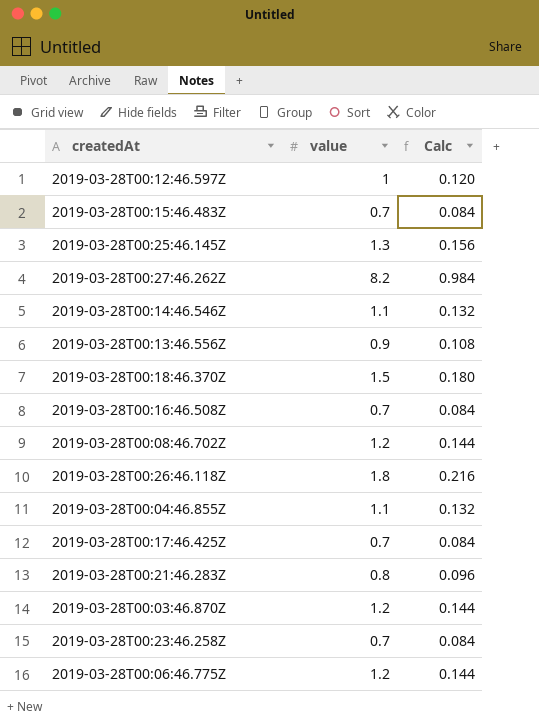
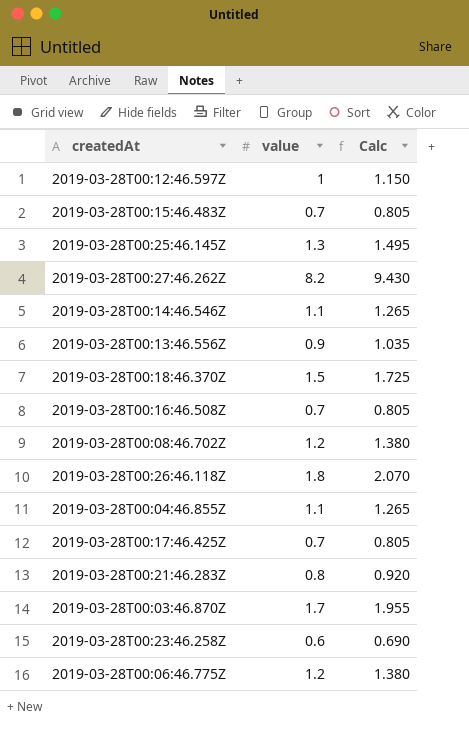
column Calc | formula: [value] * 0.12 -> [value] * 1.15
2019-03-28T00:03:46.870Z | value: 1.2 -> 1.7
2019-03-28T00:23:46.258Z | value: 0.7 -> 0.6

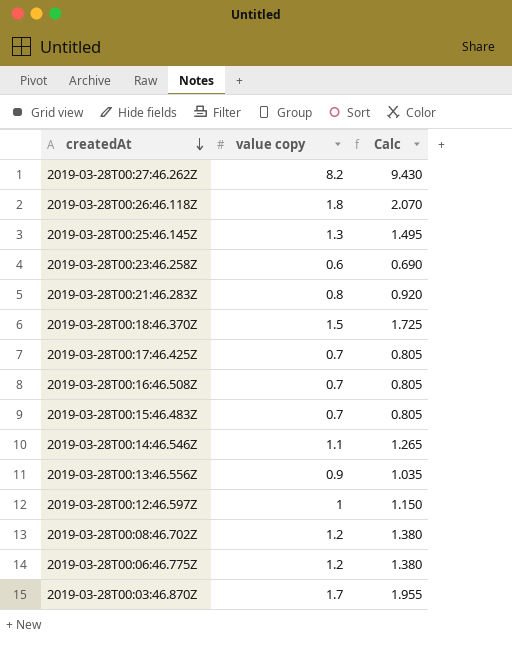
row order: none -> createdAt descending
column name: value -> value copy
row 2019-03-28T00:04:46.855Z: 1.1 | 1.265 -> none

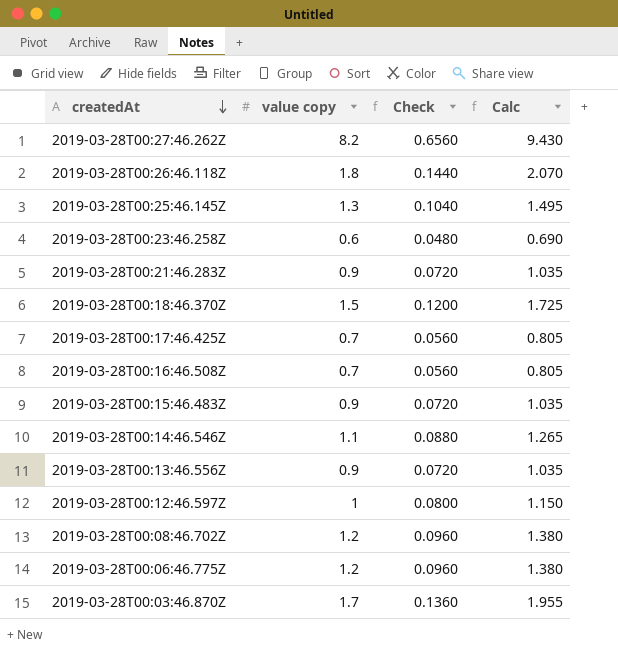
column Check | formula: none -> [value copy] * 0.08
2019-03-28T00:21:46.283Z | value copy: 0.8 -> 0.9
2019-03-28T00:21:46.283Z | Calc: 0.920 -> 1.035
2019-03-28T00:15:46.483Z | value copy: 0.7 -> 0.9
2019-03-28T00:15:46.483Z | Calc: 0.805 -> 1.035

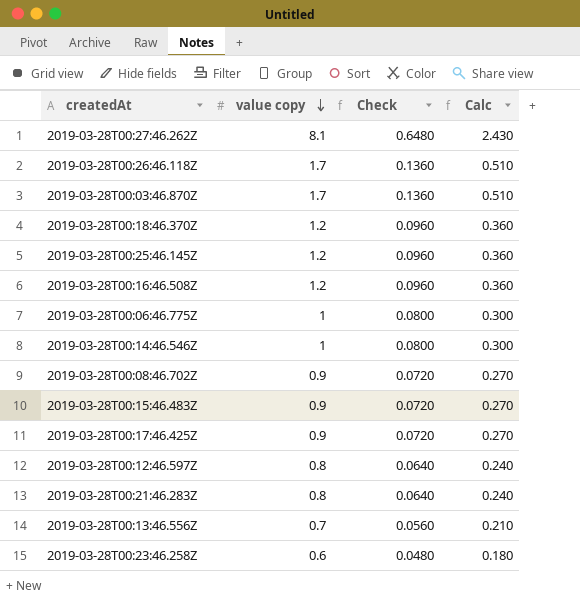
row order: createdAt descending -> value copy descending
column Calc | formula: [value copy] * 1.15 -> [value copy] * 0.3
2019-03-28T00:27:46.262Z | value copy: 8.2 -> 8.1
2019-03-28T00:27:46.262Z | Check: 0.6560 -> 0.6480
2019-03-28T00:26:46.118Z | value copy: 1.8 -> 1.7
2019-03-28T00:26:46.118Z | Check: 0.1440 -> 0.1360
2019-03-28T00:18:46.370Z | value copy: 1.5 -> 1.2
2019-03-28T00:18:46.370Z | Check: 0.1200 -> 0.0960
2019-03-28T00:25:46.145Z | value copy: 1.3 -> 1.2
2019-03-28T00:25:46.145Z | Check: 0.1040 -> 0.0960
2019-03-28T00:16:46.508Z | value copy: 0.7 -> 1.2
2019-03-28T00:16:46.508Z | Check: 0.0560 -> 0.0960
2019-03-28T00:06:46.775Z | value copy: 1.2 -> 1
2019-03-28T00:06:46.775Z | Check: 0.0960 -> 0.0800
2019-03-28T00:14:46.546Z | value copy: 1.1 -> 1
2019-03-28T00:14:46.546Z | Check: 0.0880 -> 0.0800
2019-03-28T00:08:46.702Z | value copy: 1.2 -> 0.9
2019-03-28T00:08:46.702Z | Check: 0.0960 -> 0.0720
2019-03-28T00:17:46.425Z | value copy: 0.7 -> 0.9
2019-03-28T00:17:46.425Z | Check: 0.0560 -> 0.0720
2019-03-28T00:12:46.597Z | value copy: 1 -> 0.8
2019-03-28T00:12:46.597Z | Check: 0.0800 -> 0.0640
2019-03-28T00:21:46.283Z | value copy: 0.9 -> 0.8
2019-03-28T00:21:46.283Z | Check: 0.0720 -> 0.0640
2019-03-28T00:13:46.556Z | value copy: 0.9 -> 0.7
2019-03-28T00:13:46.556Z | Check: 0.0720 -> 0.0560

